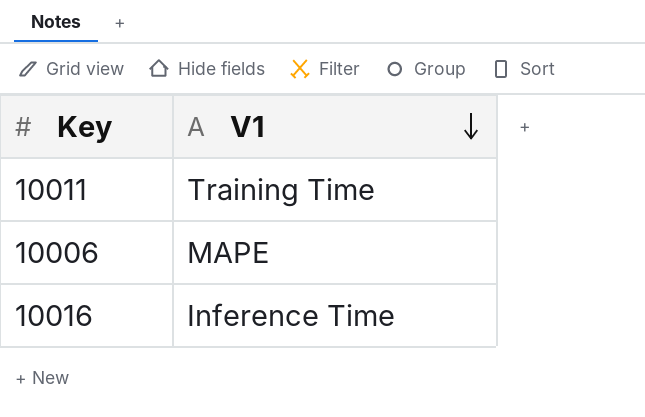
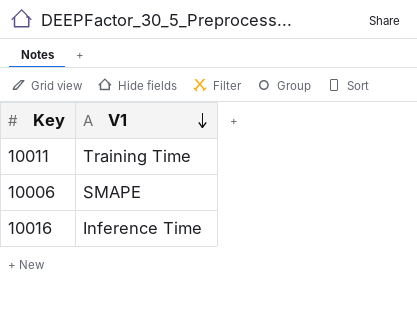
10006 | V1: MAPE -> SMAPE

